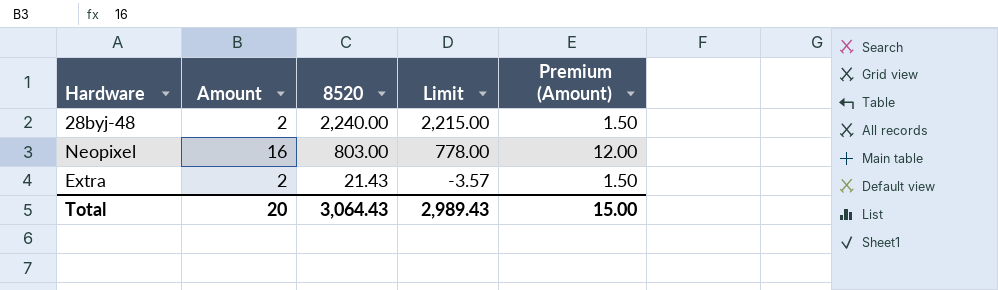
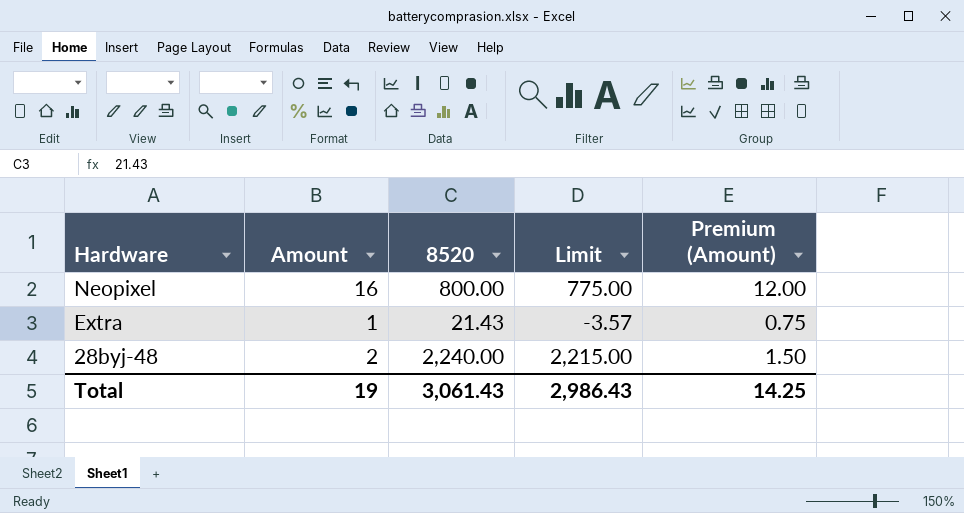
row order: 8520 descending -> Hardware descending
Neopixel | 8520: 803.00 -> 800.00
Neopixel | Limit: 778.00 -> 775.00
Extra | Amount: 2 -> 1
Extra | Premium (Amount): 1.50 -> 0.75
Total | Amount: 20 -> 19
Total | 8520: 3,064.43 -> 3,061.43
Total | Limit: 2,989.43 -> 2,986.43
Total | Premium (Amount): 15.00 -> 14.25

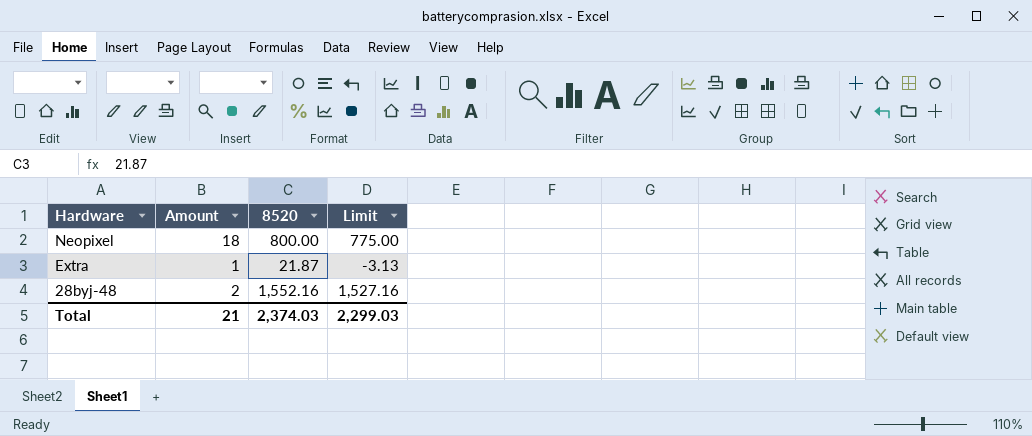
column Premium (Amount) | formula: [Amount] * 0.75 -> none
Neopixel | Amount: 16 -> 18
Extra | 8520: 21.43 -> 21.87
Extra | Limit: -3.57 -> -3.13
28byj-48 | 8520: 2,240.00 -> 1,552.16
28byj-48 | Limit: 2,215.00 -> 1,527.16
Total | Amount: 19 -> 21
Total | 8520: 3,061.43 -> 2,374.03
Total | Limit: 2,986.43 -> 2,299.03

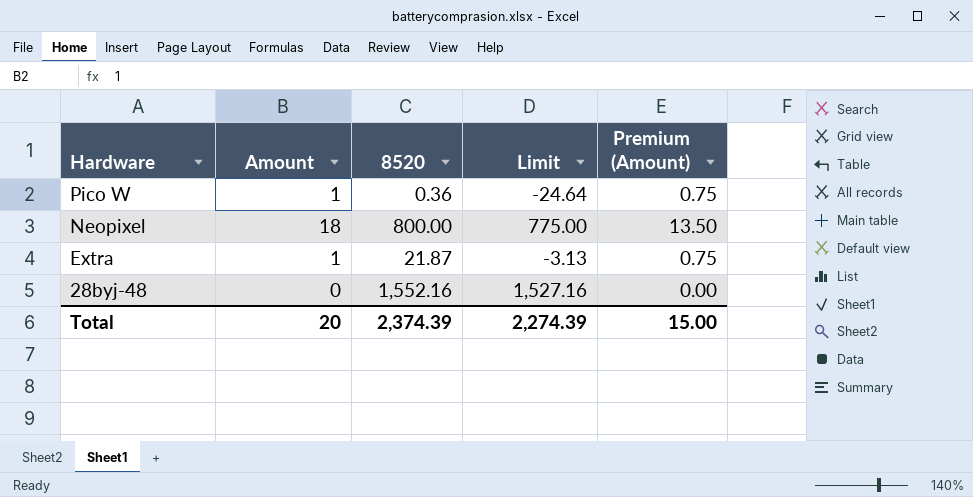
column Premium (Amount) | formula: none -> [Amount] * 0.75
row Pico W: none -> 1 | 0.36 | -24.64 | 0.75
28byj-48 | Amount: 2 -> 0
Total | Amount: 21 -> 20
Total | 8520: 2,374.03 -> 2,374.39
Total | Limit: 2,299.03 -> 2,274.39

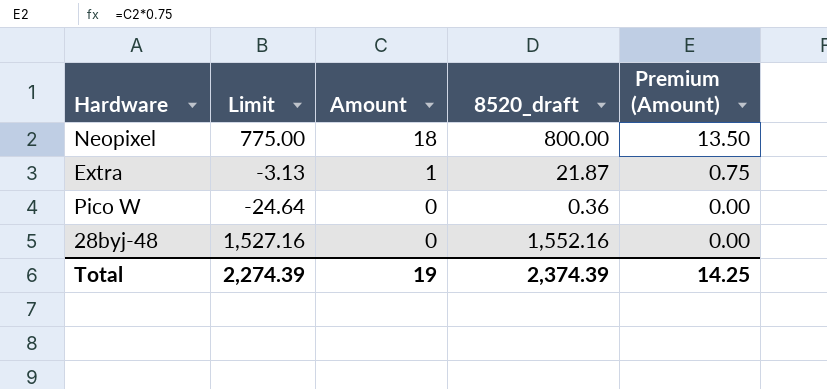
row order: Hardware descending -> Amount descending
column Limit | position: 4 -> 2
column name: 8520 -> 8520_draft
Pico W | Amount: 1 -> 0
Pico W | Premium (Amount): 0.75 -> 0.00
Total | Amount: 20 -> 19
Total | Premium (Amount): 15.00 -> 14.25

